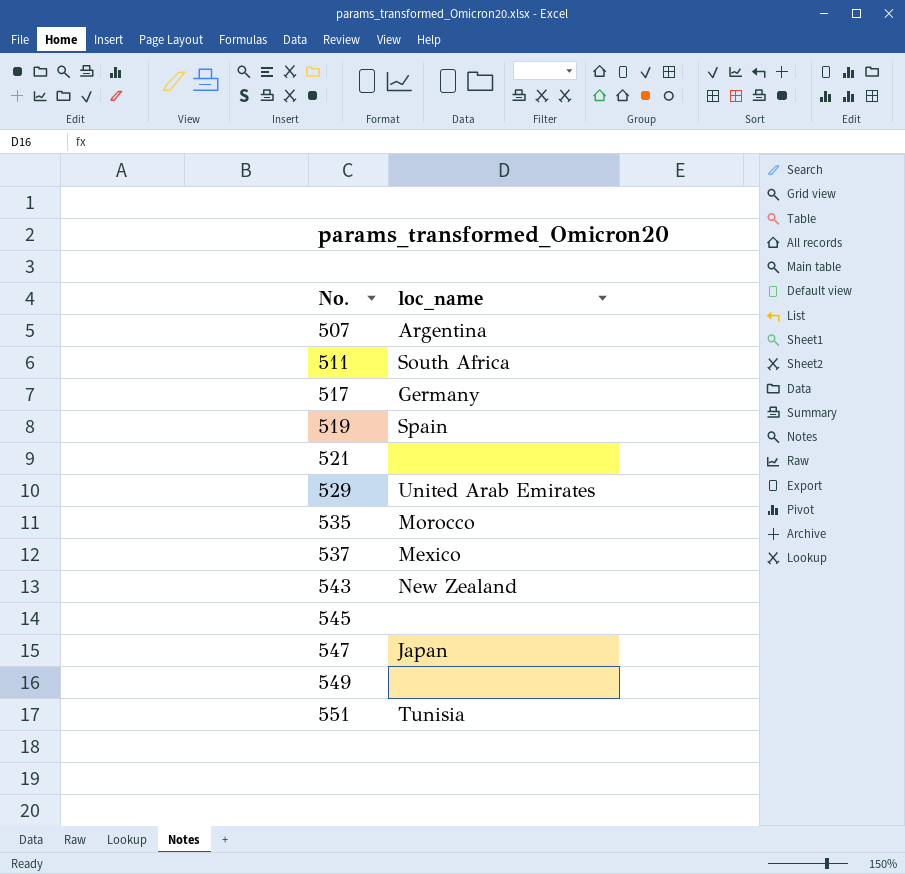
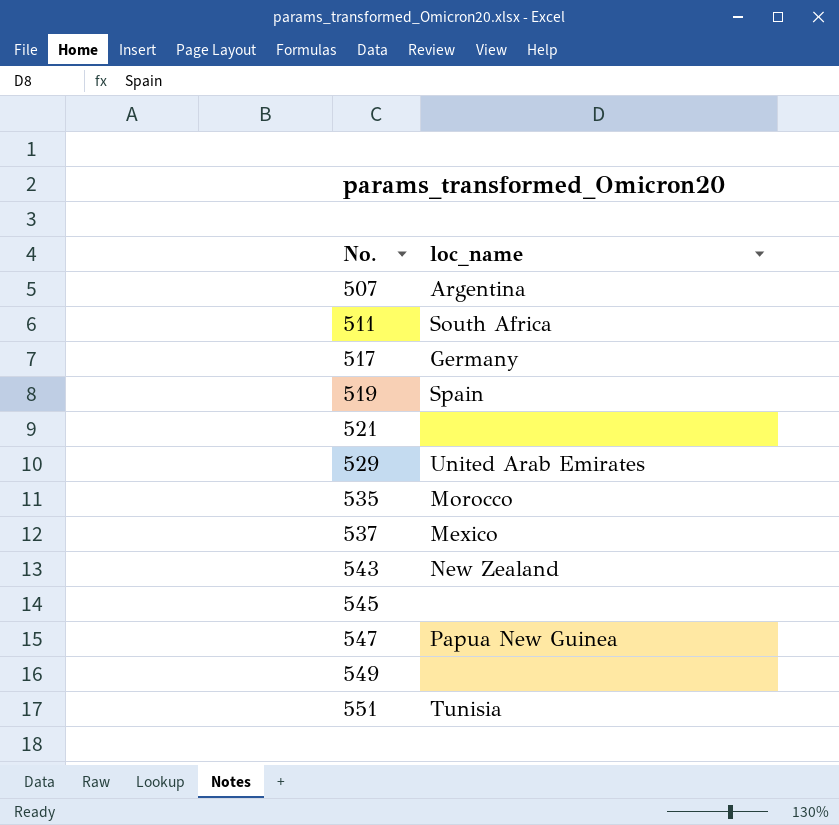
547 | loc_name: Japan -> Papua New Guinea

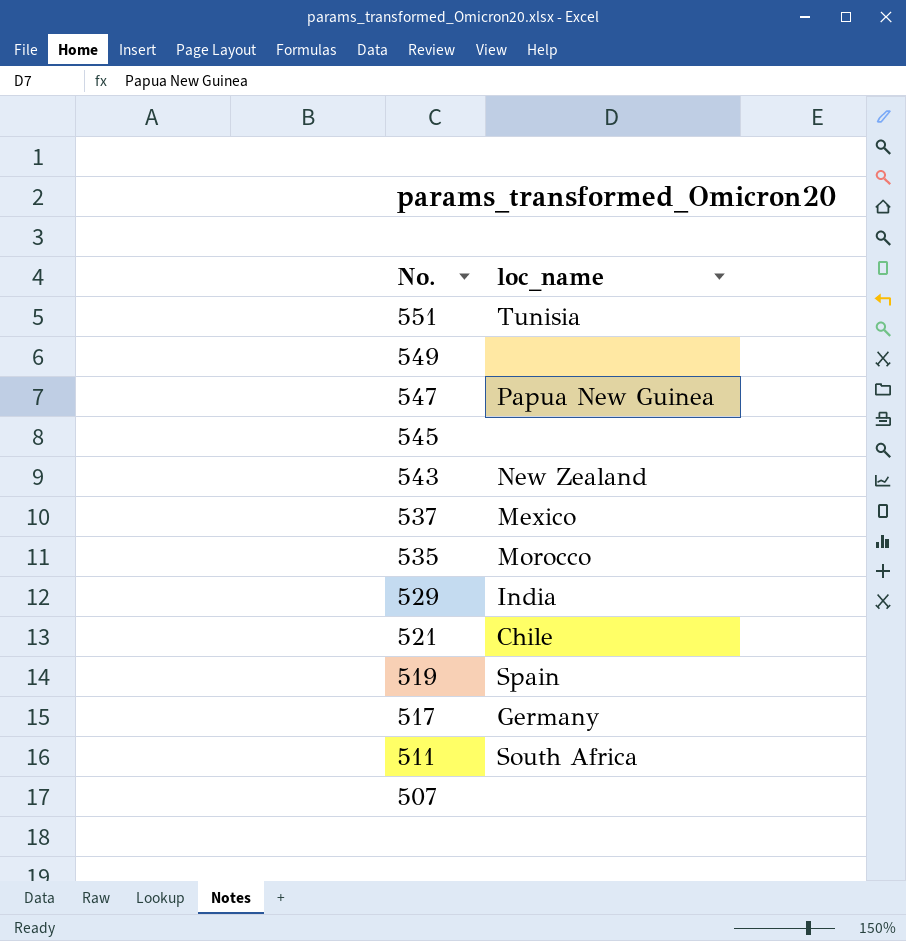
row order: No. ascending -> No. descending
529 | loc_name: United Arab Emirates -> India
521 | loc_name: none -> Chile
507 | loc_name: Argentina -> none

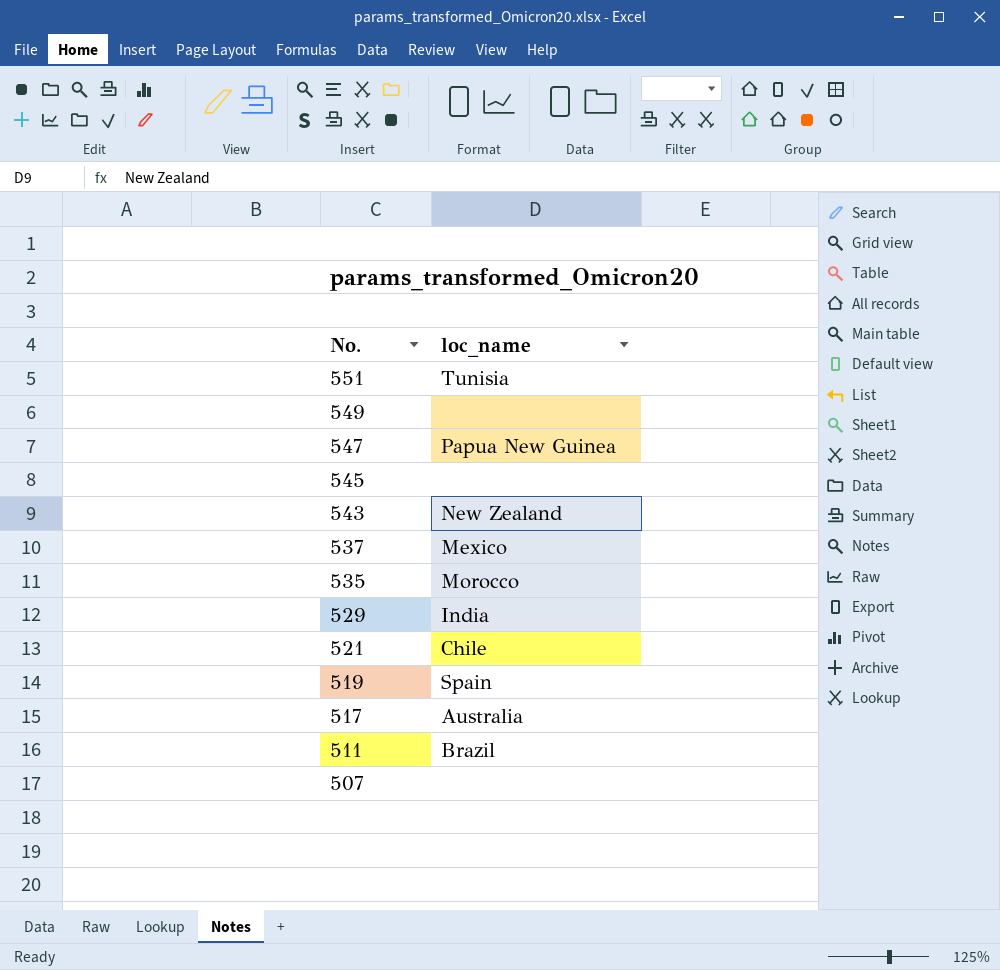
517 | loc_name: Germany -> Australia
511 | loc_name: South Africa -> Brazil

